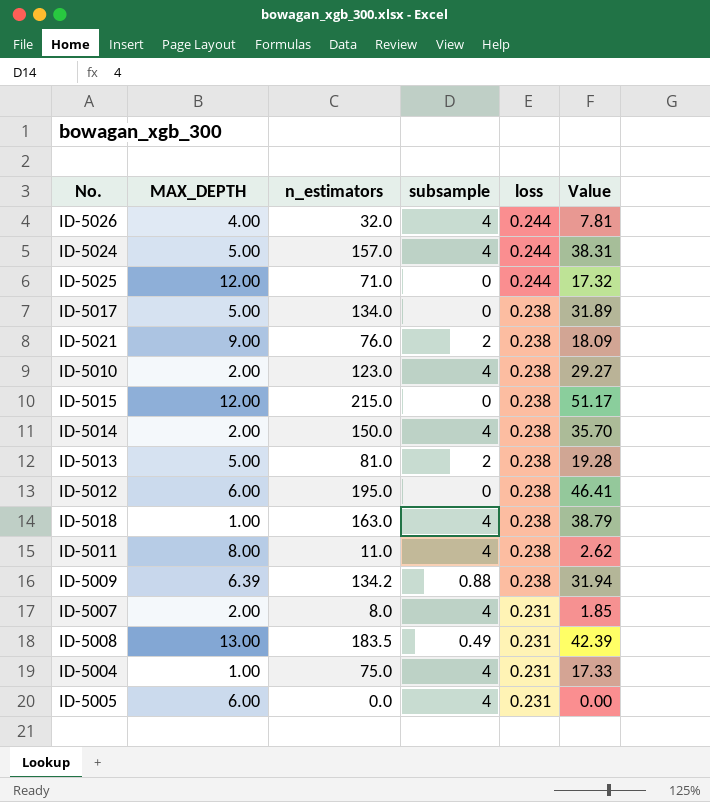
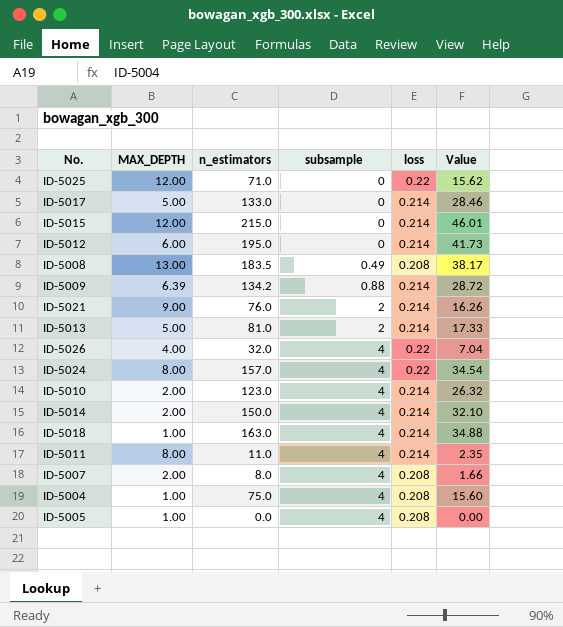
row order: loss descending -> subsample ascending
ID-5025 | loss: 0.244 -> 0.22
ID-5025 | Value: 17.32 -> 15.62
ID-5017 | n_estimators: 134.0 -> 133.0
ID-5017 | loss: 0.238 -> 0.214
ID-5017 | Value: 31.89 -> 28.46
ID-5015 | loss: 0.238 -> 0.214
ID-5015 | Value: 51.17 -> 46.01
ID-5012 | loss: 0.238 -> 0.214
ID-5012 | Value: 46.41 -> 41.73
ID-5008 | loss: 0.231 -> 0.208
ID-5008 | Value: 42.39 -> 38.17
ID-5009 | loss: 0.238 -> 0.214
ID-5009 | Value: 31.94 -> 28.72
ID-5021 | loss: 0.238 -> 0.214
ID-5021 | Value: 18.09 -> 16.26
ID-5013 | loss: 0.238 -> 0.214
ID-5013 | Value: 19.28 -> 17.33
ID-5026 | loss: 0.244 -> 0.22
ID-5026 | Value: 7.81 -> 7.04
ID-5024 | MAX_DEPTH: 5.00 -> 8.00
ID-5024 | loss: 0.244 -> 0.22
ID-5024 | Value: 38.31 -> 34.54
ID-5010 | loss: 0.238 -> 0.214
ID-5010 | Value: 29.27 -> 26.32
ID-5014 | loss: 0.238 -> 0.214
ID-5014 | Value: 35.70 -> 32.10
ID-5018 | loss: 0.238 -> 0.214
ID-5018 | Value: 38.79 -> 34.88
ID-5011 | loss: 0.238 -> 0.214
ID-5011 | Value: 2.62 -> 2.35
ID-5007 | loss: 0.231 -> 0.208
ID-5007 | Value: 1.85 -> 1.66
ID-5004 | loss: 0.231 -> 0.208
ID-5004 | Value: 17.33 -> 15.60
ID-5005 | MAX_DEPTH: 6.00 -> 1.00
ID-5005 | loss: 0.231 -> 0.208

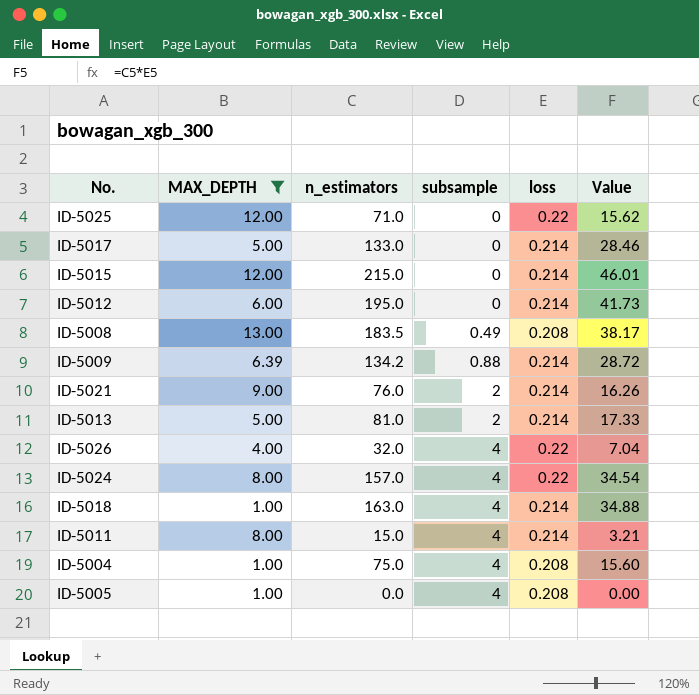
filter: none -> MAX_DEPTH != 2.00
ID-5011 | n_estimators: 11.0 -> 15.0
ID-5011 | Value: 2.35 -> 3.21

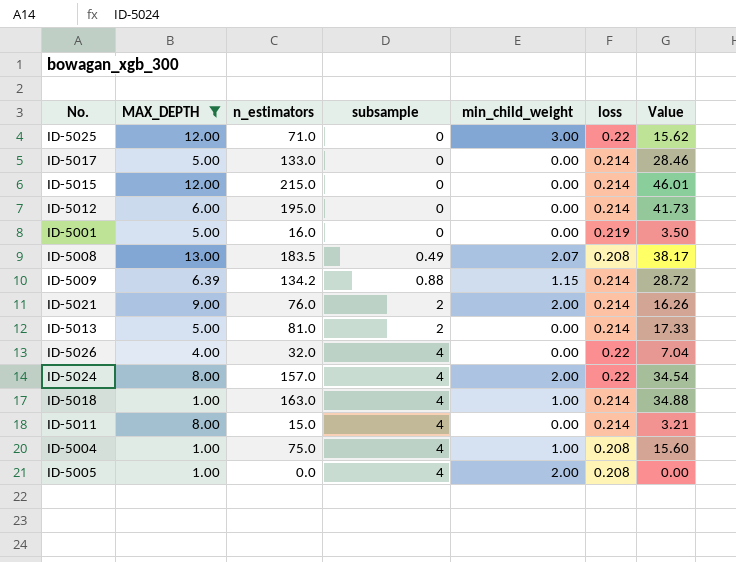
column min_child_weight | position: none -> 5
row ID-5001: none -> 5.00 | 16.0 | 0 | 0.00 | 0.219 | 3.50

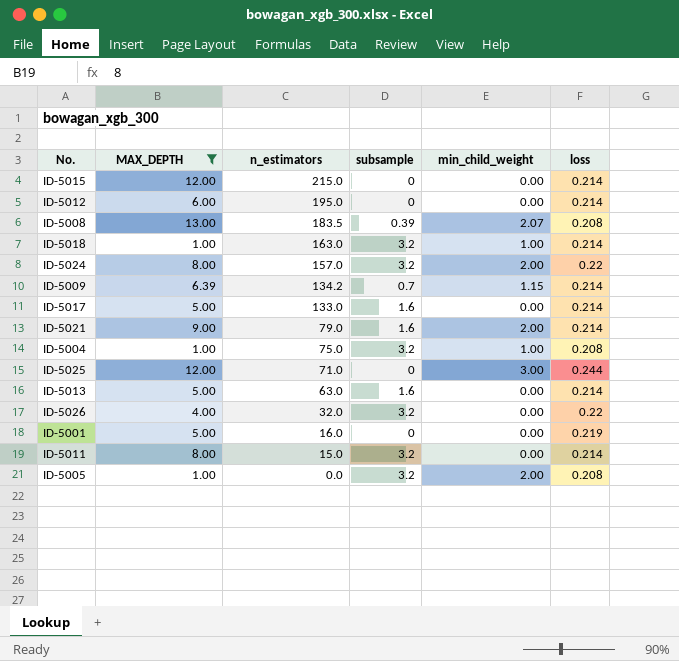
row order: subsample ascending -> n_estimators descending
column Value | formula: [n_estimators] * [loss] -> none
ID-5008 | subsample: 0.49 -> 0.39
ID-5018 | subsample: 4 -> 3.2
ID-5024 | subsample: 4 -> 3.2
ID-5009 | subsample: 0.88 -> 0.7
ID-5017 | subsample: 0 -> 1.6
ID-5021 | n_estimators: 76.0 -> 79.0
ID-5021 | subsample: 2 -> 1.6
ID-5004 | subsample: 4 -> 3.2
ID-5025 | loss: 0.22 -> 0.244
ID-5013 | n_estimators: 81.0 -> 63.0
ID-5013 | subsample: 2 -> 1.6
ID-5026 | subsample: 4 -> 3.2
ID-5011 | subsample: 4 -> 3.2
ID-5005 | subsample: 4 -> 3.2

